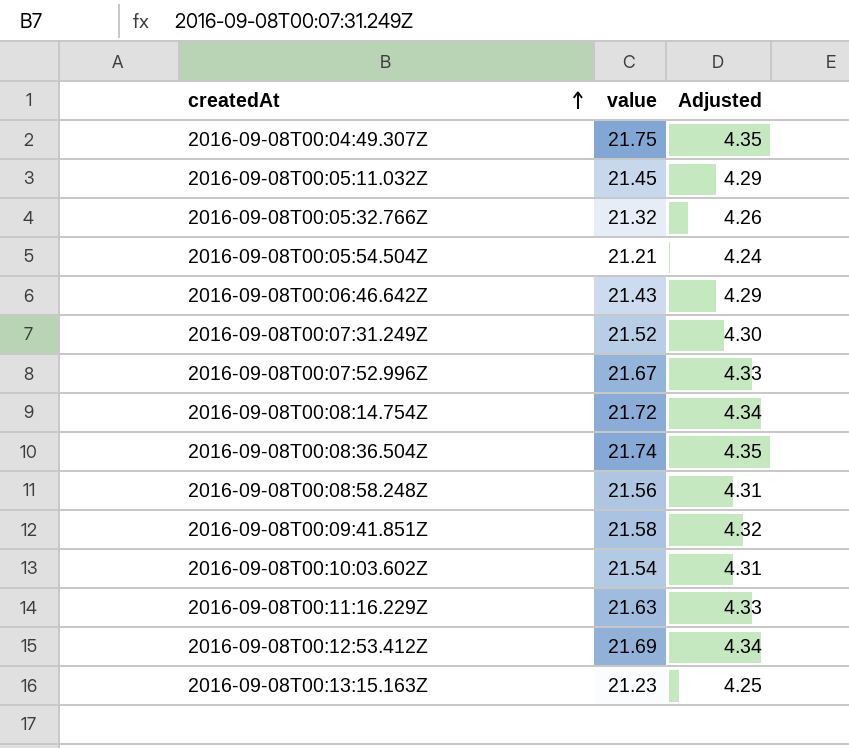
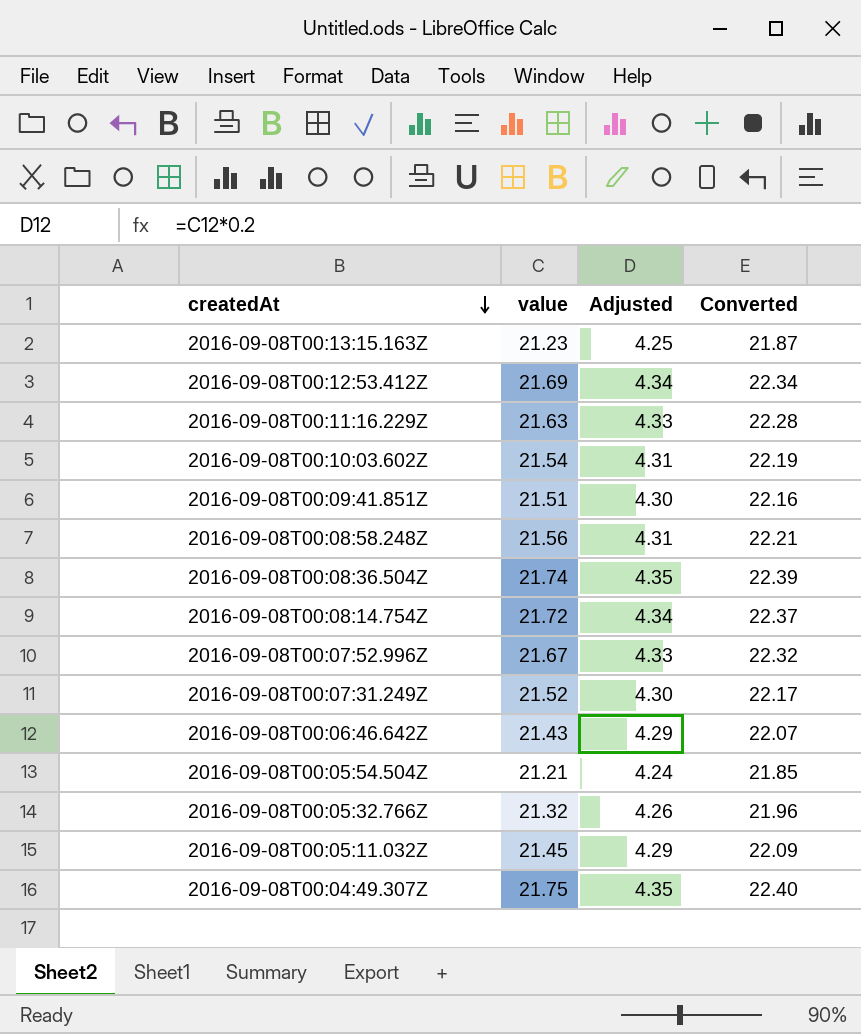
row order: createdAt ascending -> createdAt descending
column Converted | formula: none -> [value] * 1.03
2016-09-08T00:09:41.851Z | value: 21.58 -> 21.51
2016-09-08T00:09:41.851Z | Adjusted: 4.32 -> 4.30

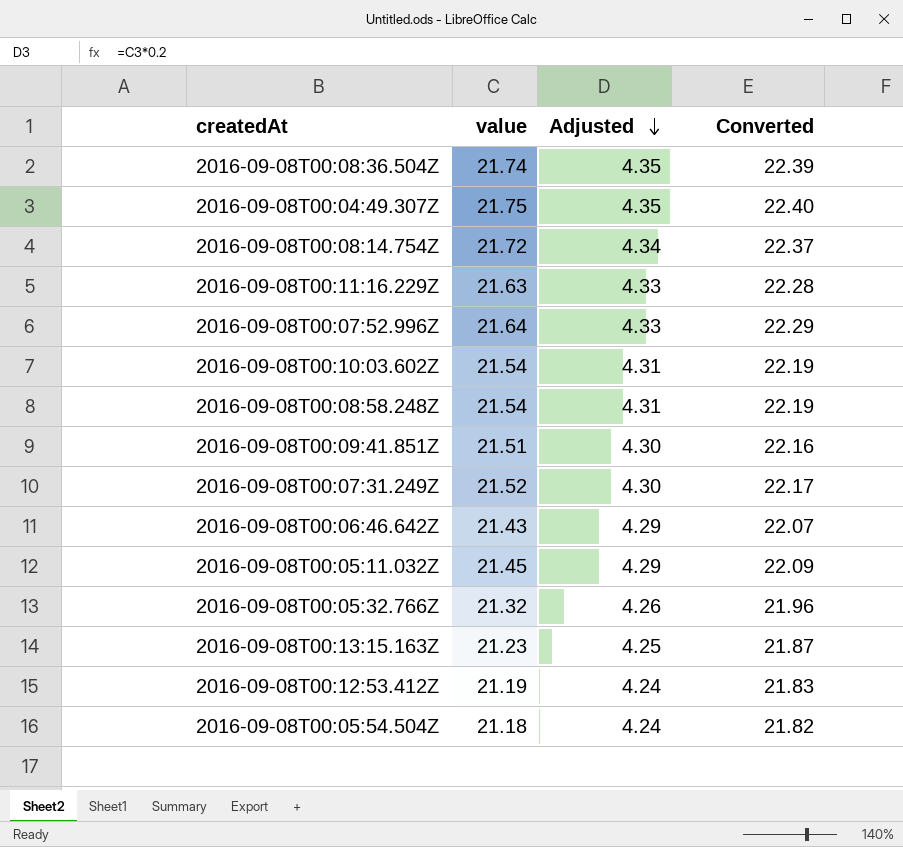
row order: createdAt descending -> Adjusted descending
2016-09-08T00:07:52.996Z | value: 21.67 -> 21.64
2016-09-08T00:07:52.996Z | Converted: 22.32 -> 22.29
2016-09-08T00:08:58.248Z | value: 21.56 -> 21.54
2016-09-08T00:08:58.248Z | Converted: 22.21 -> 22.19
2016-09-08T00:12:53.412Z | value: 21.69 -> 21.19
2016-09-08T00:12:53.412Z | Adjusted: 4.34 -> 4.24
2016-09-08T00:12:53.412Z | Converted: 22.34 -> 21.83
2016-09-08T00:05:54.504Z | value: 21.21 -> 21.18
2016-09-08T00:05:54.504Z | Converted: 21.85 -> 21.82

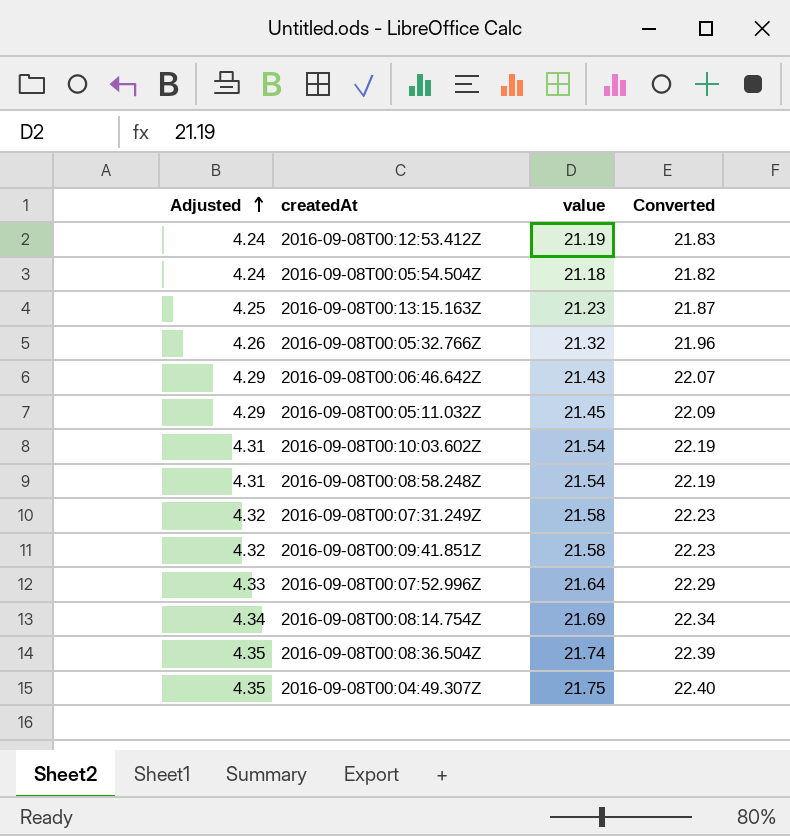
row order: Adjusted descending -> Adjusted ascending
column Adjusted | position: 3 -> 1
row 2016-09-08T00:11:16.229Z: 21.63 | 4.33 | 22.28 -> none
2016-09-08T00:07:31.249Z | Adjusted: 4.30 -> 4.32
2016-09-08T00:07:31.249Z | value: 21.52 -> 21.58
2016-09-08T00:07:31.249Z | Converted: 22.17 -> 22.23
2016-09-08T00:09:41.851Z | Adjusted: 4.30 -> 4.32
2016-09-08T00:09:41.851Z | value: 21.51 -> 21.58
2016-09-08T00:09:41.851Z | Converted: 22.16 -> 22.23
2016-09-08T00:08:14.754Z | value: 21.72 -> 21.69
2016-09-08T00:08:14.754Z | Converted: 22.37 -> 22.34

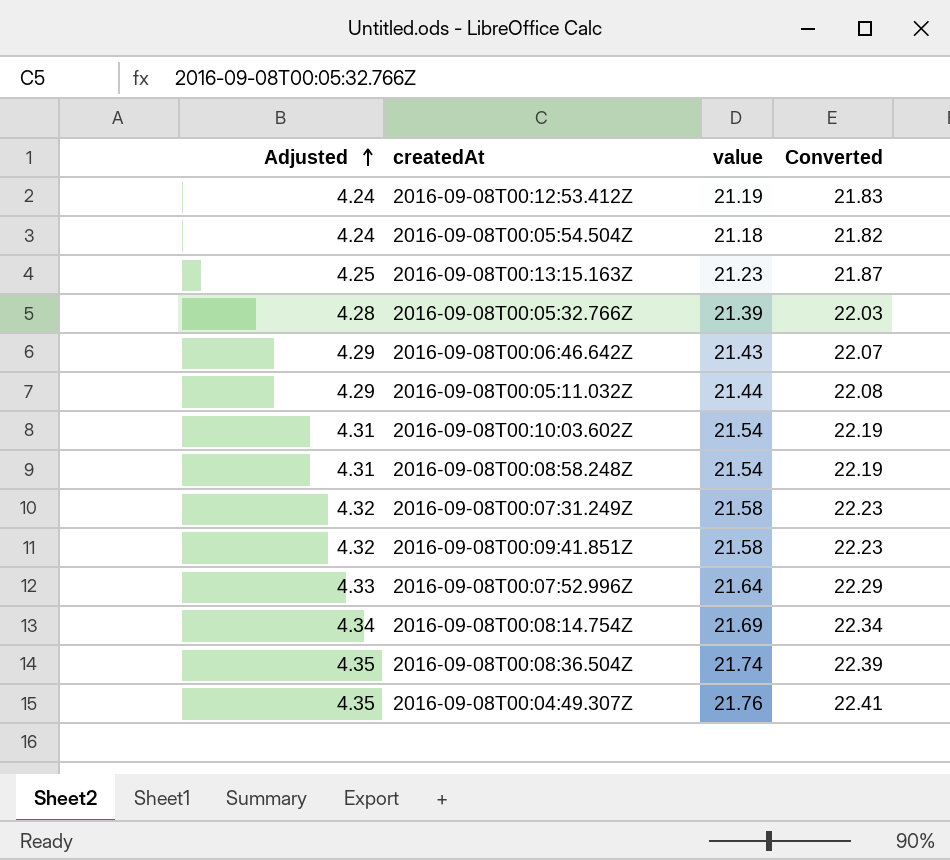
2016-09-08T00:05:32.766Z | Adjusted: 4.26 -> 4.28
2016-09-08T00:05:32.766Z | value: 21.32 -> 21.39
2016-09-08T00:05:32.766Z | Converted: 21.96 -> 22.03
2016-09-08T00:05:11.032Z | value: 21.45 -> 21.44
2016-09-08T00:05:11.032Z | Converted: 22.09 -> 22.08
2016-09-08T00:04:49.307Z | value: 21.75 -> 21.76
2016-09-08T00:04:49.307Z | Converted: 22.40 -> 22.41

